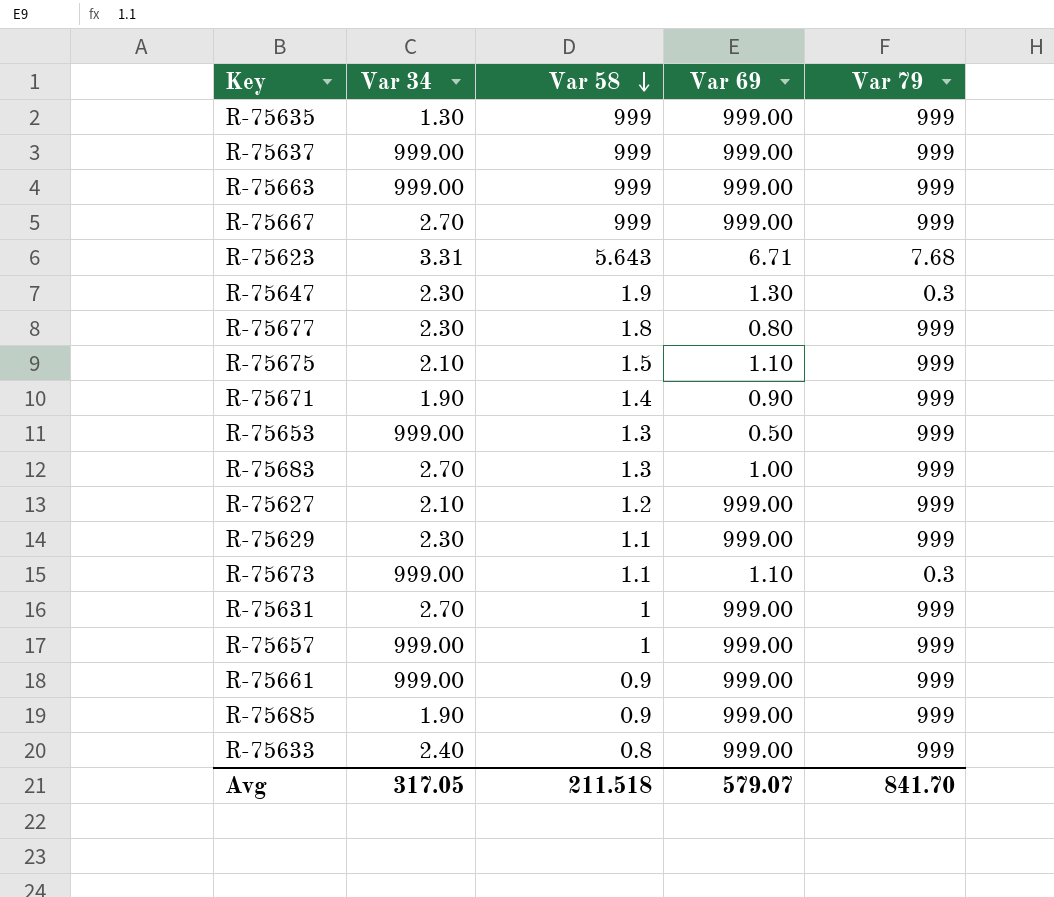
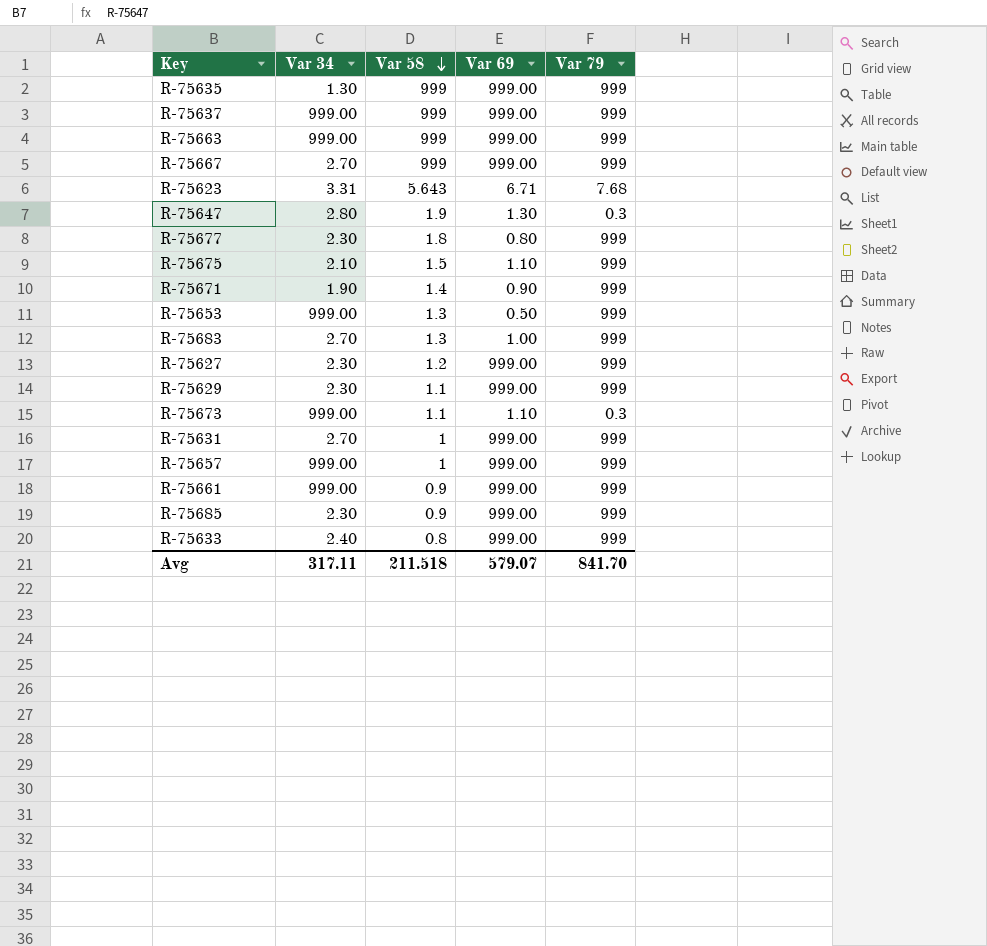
R-75647 | Var 34: 2.30 -> 2.80
R-75627 | Var 34: 2.10 -> 2.30
R-75685 | Var 34: 1.90 -> 2.30
Avg | Var 34: 317.05 -> 317.11

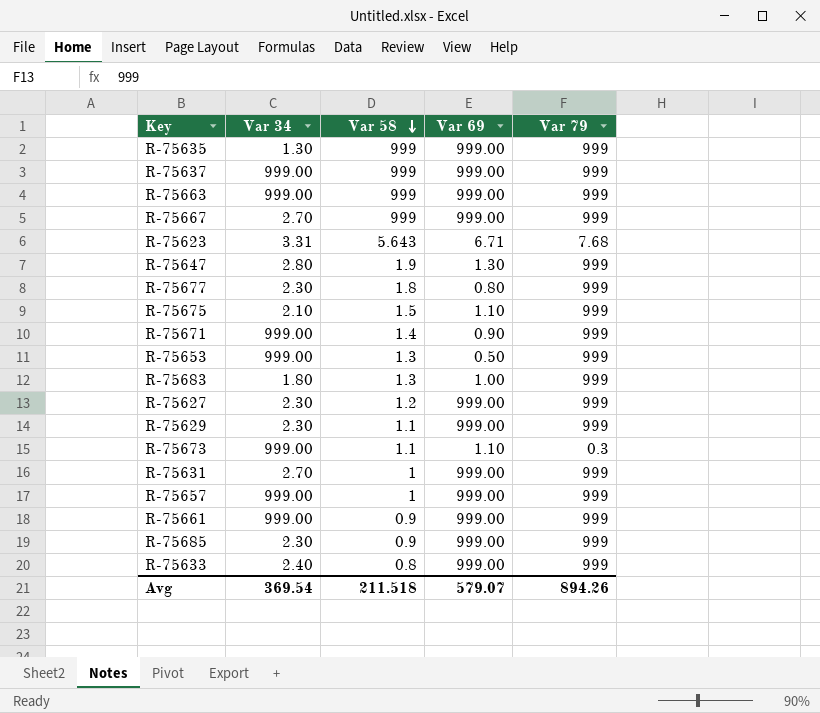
R-75647 | Var 79: 0.3 -> 999
R-75671 | Var 34: 1.90 -> 999.00
R-75683 | Var 34: 2.70 -> 1.80
Avg | Var 34: 317.11 -> 369.54
Avg | Var 79: 841.70 -> 894.26

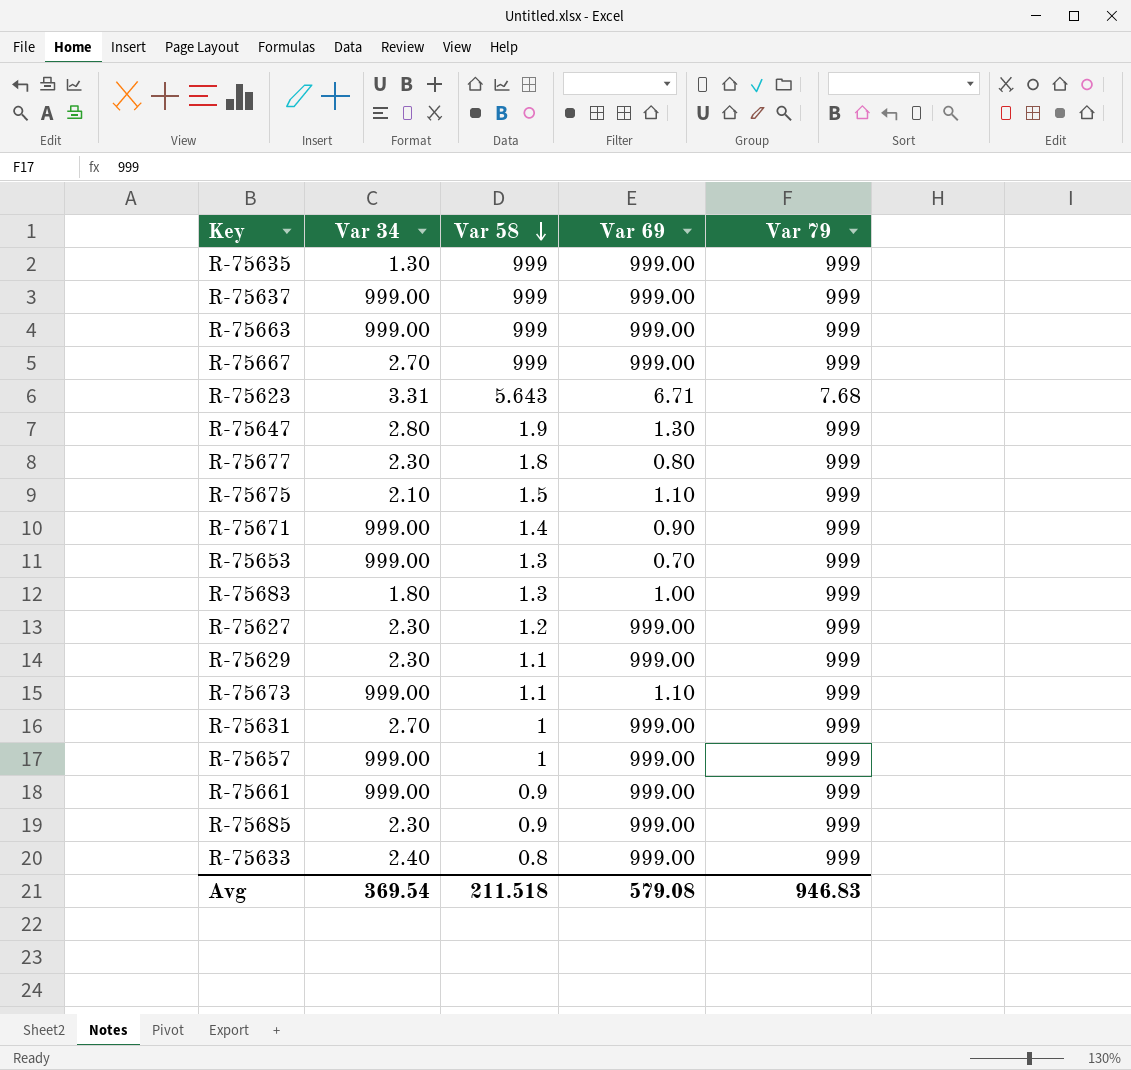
R-75653 | Var 69: 0.50 -> 0.70
R-75673 | Var 79: 0.3 -> 999
Avg | Var 69: 579.07 -> 579.08
Avg | Var 79: 894.26 -> 946.83

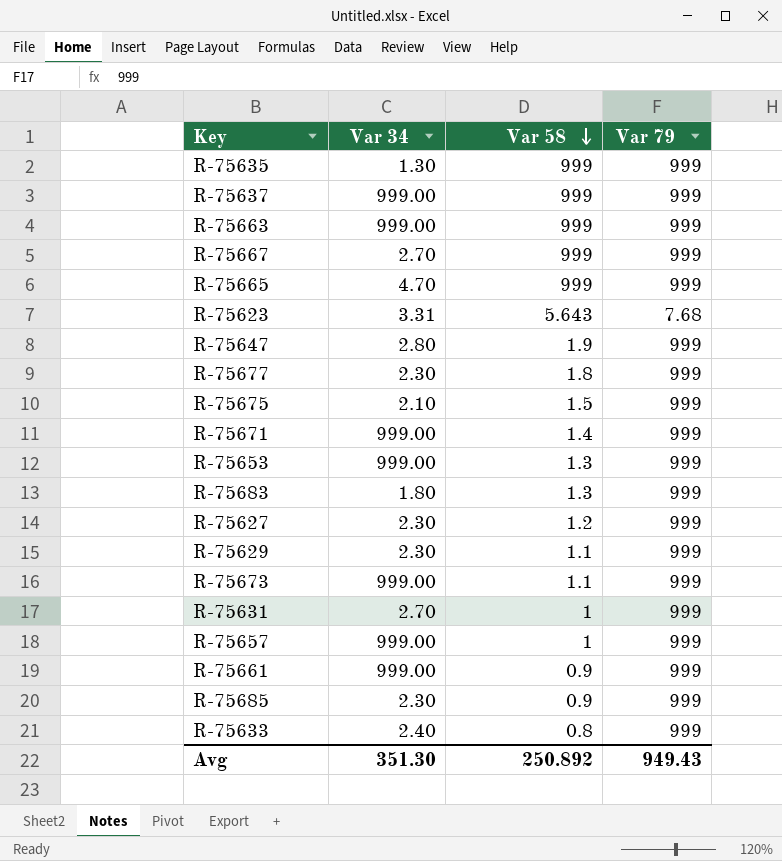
column Var 69 | position: 4 -> none
row R-75665: none -> 4.70 | 999 | 999
Avg | Var 34: 369.54 -> 351.30
Avg | Var 58: 211.518 -> 250.892
Avg | Var 79: 946.83 -> 949.43

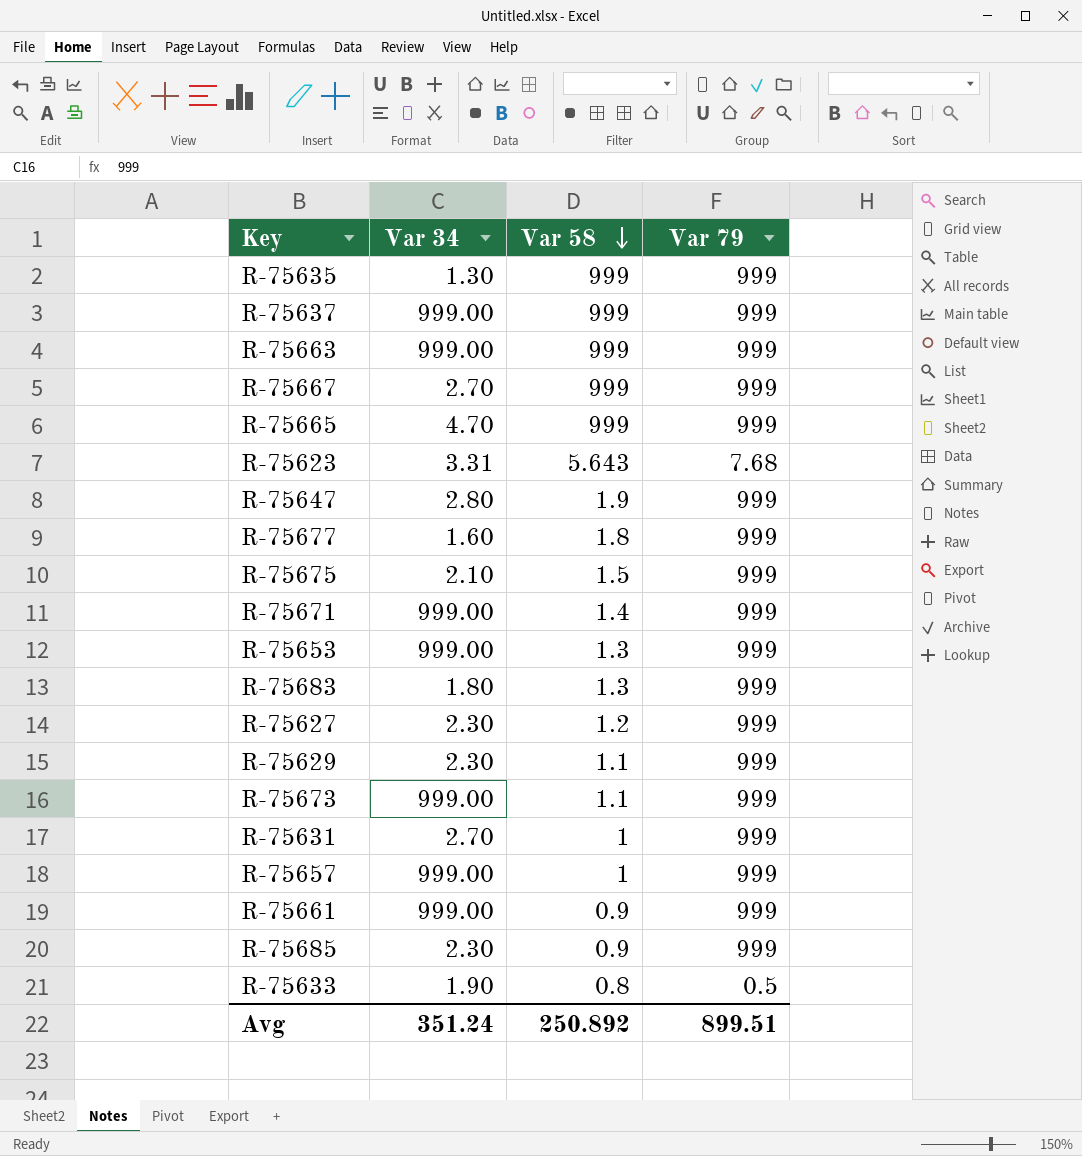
R-75677 | Var 34: 2.30 -> 1.60
R-75633 | Var 34: 2.40 -> 1.90
R-75633 | Var 79: 999 -> 0.5
Avg | Var 34: 351.30 -> 351.24
Avg | Var 79: 949.43 -> 899.51

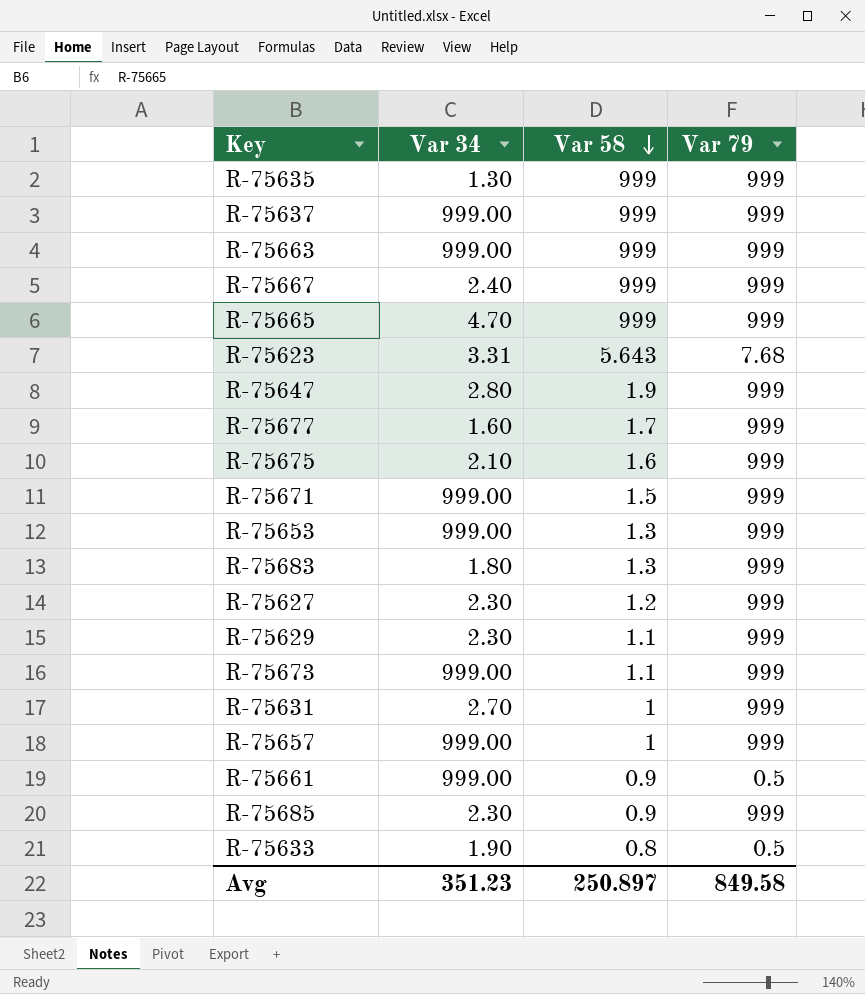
R-75667 | Var 34: 2.70 -> 2.40
R-75677 | Var 58: 1.8 -> 1.7
R-75675 | Var 58: 1.5 -> 1.6
R-75671 | Var 58: 1.4 -> 1.5
R-75661 | Var 79: 999 -> 0.5
Avg | Var 34: 351.24 -> 351.23
Avg | Var 58: 250.892 -> 250.897
Avg | Var 79: 899.51 -> 849.58

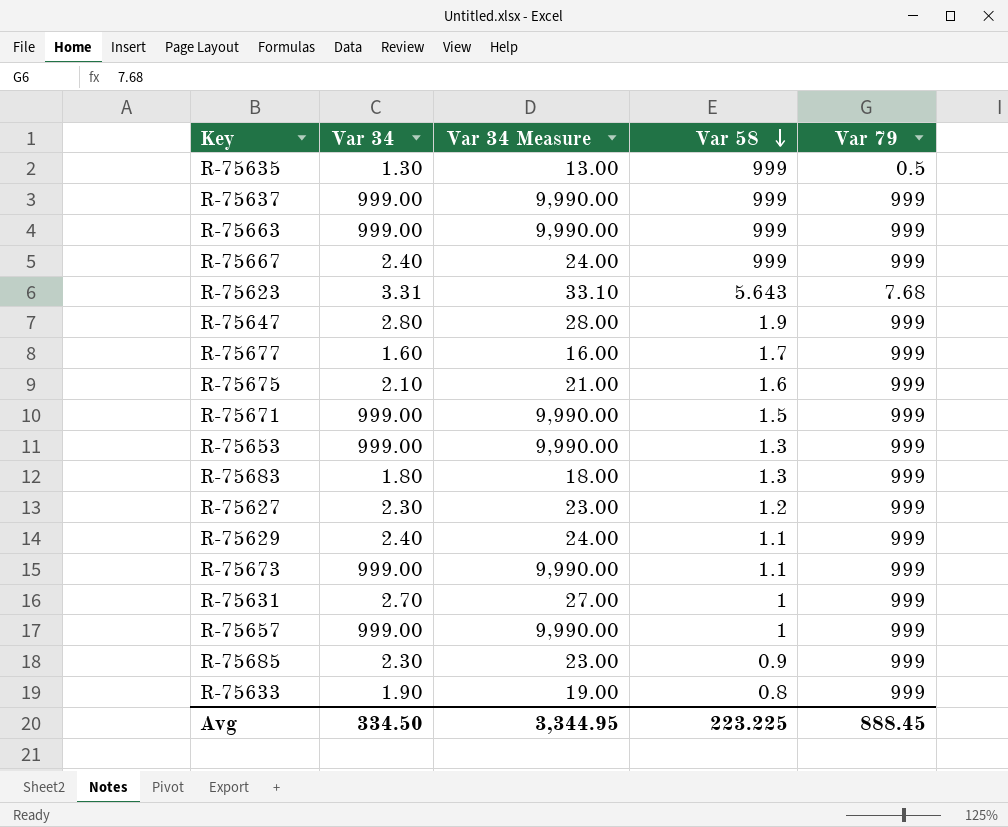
column Var 34 Measure | formula: none -> [Var 34] * 10
row R-75665: 4.70 | 999 | 999 -> none
row R-75661: 999.00 | 0.9 | 0.5 -> none
R-75635 | Var 79: 999 -> 0.5
R-75629 | Var 34: 2.30 -> 2.40
R-75633 | Var 79: 0.5 -> 999
Avg | Var 34: 351.23 -> 334.50
Avg | Var 58: 250.897 -> 223.225
Avg | Var 79: 849.58 -> 888.45

